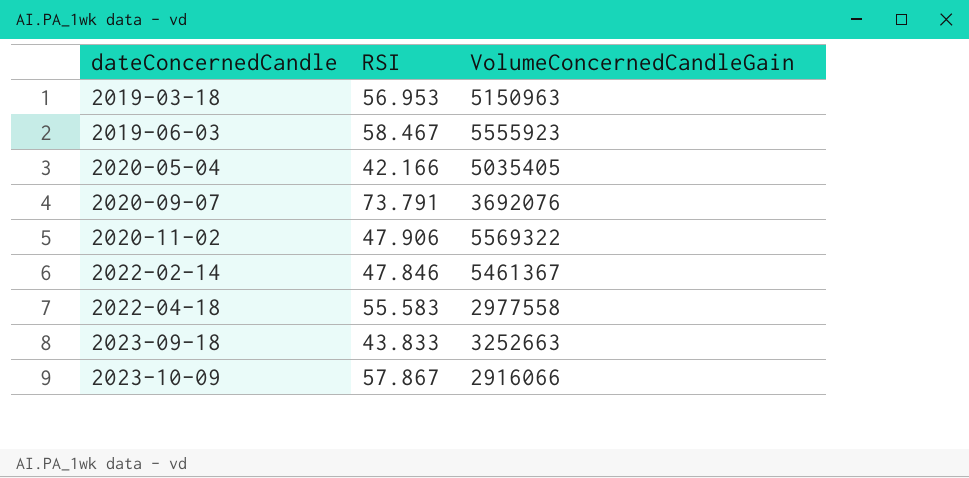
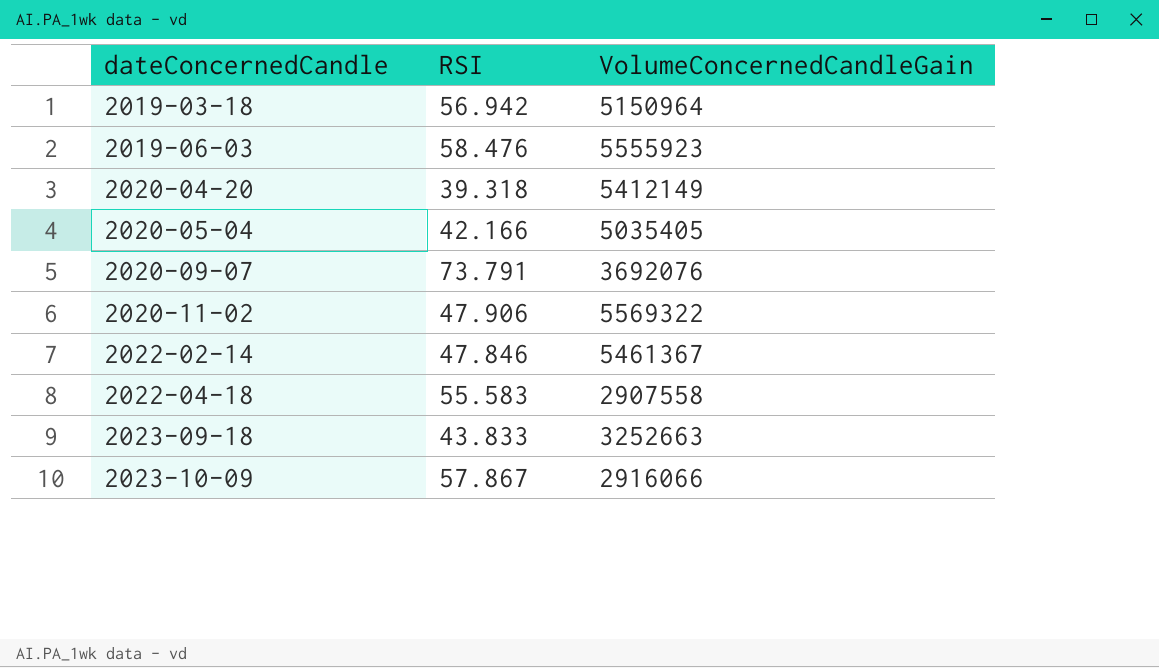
2019-03-18 | RSI: 56.953 -> 56.942
2019-03-18 | VolumeConcernedCandleGain: 5150963 -> 5150964
2019-06-03 | RSI: 58.467 -> 58.476
row 2020-04-20: none -> 39.318 | 5412149
2022-04-18 | VolumeConcernedCandleGain: 2977558 -> 2907558

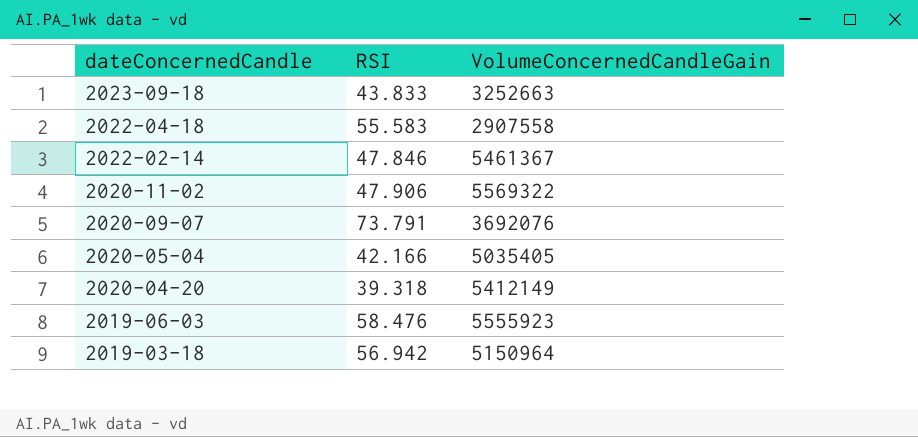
row order: dateConcernedCandle ascending -> dateConcernedCandle descending
row 2023-10-09: 57.867 | 2916066 -> none

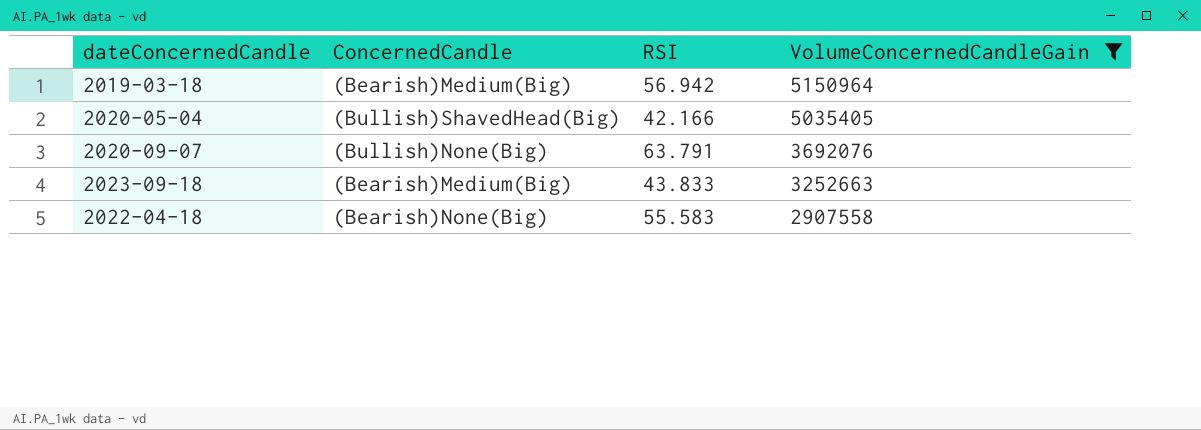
filter: none -> VolumeConcernedCandleGain <= 5150964
row order: dateConcernedCandle descending -> VolumeConcernedCandleGain descending
column ConcernedCandle | position: none -> 2
2020-09-07 | RSI: 73.791 -> 63.791

